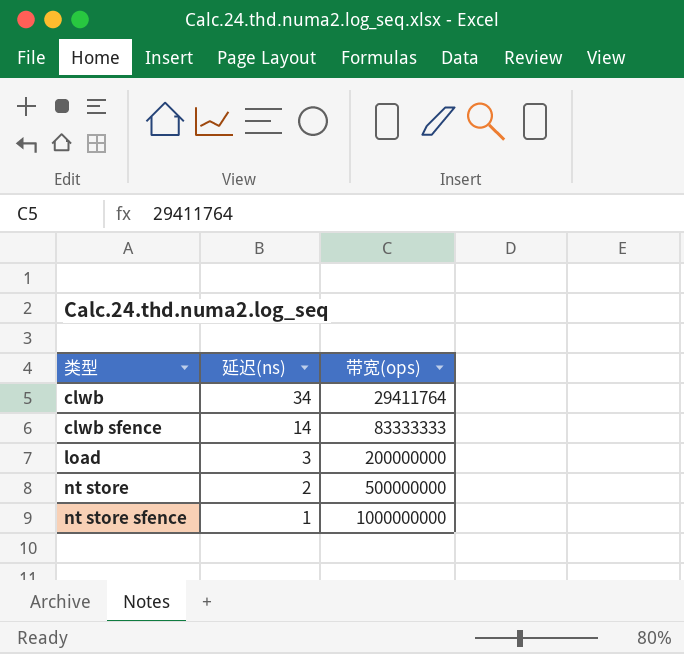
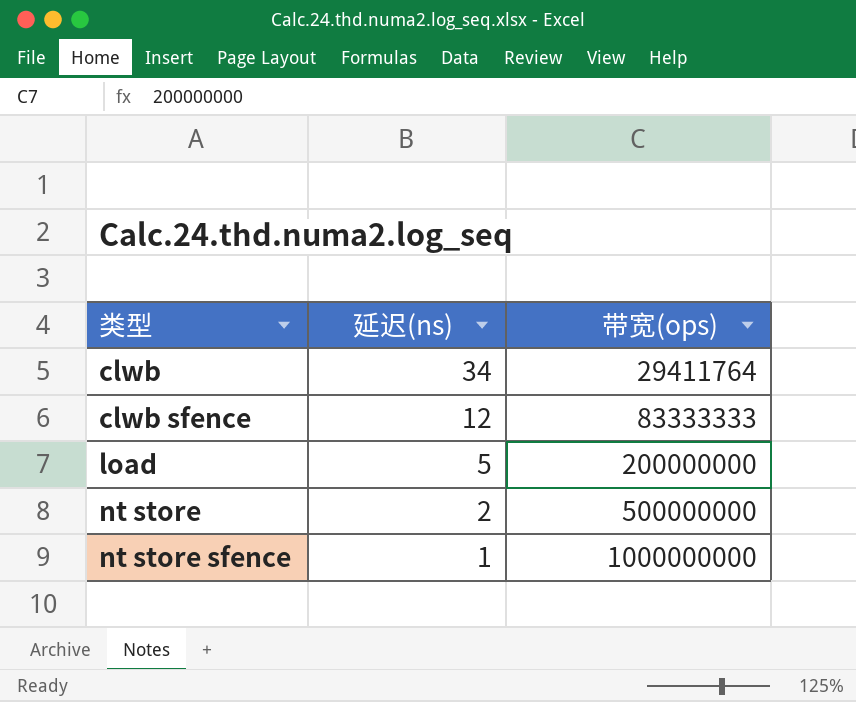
clwb sfence | 延迟(ns): 14 -> 12
load | 延迟(ns): 3 -> 5

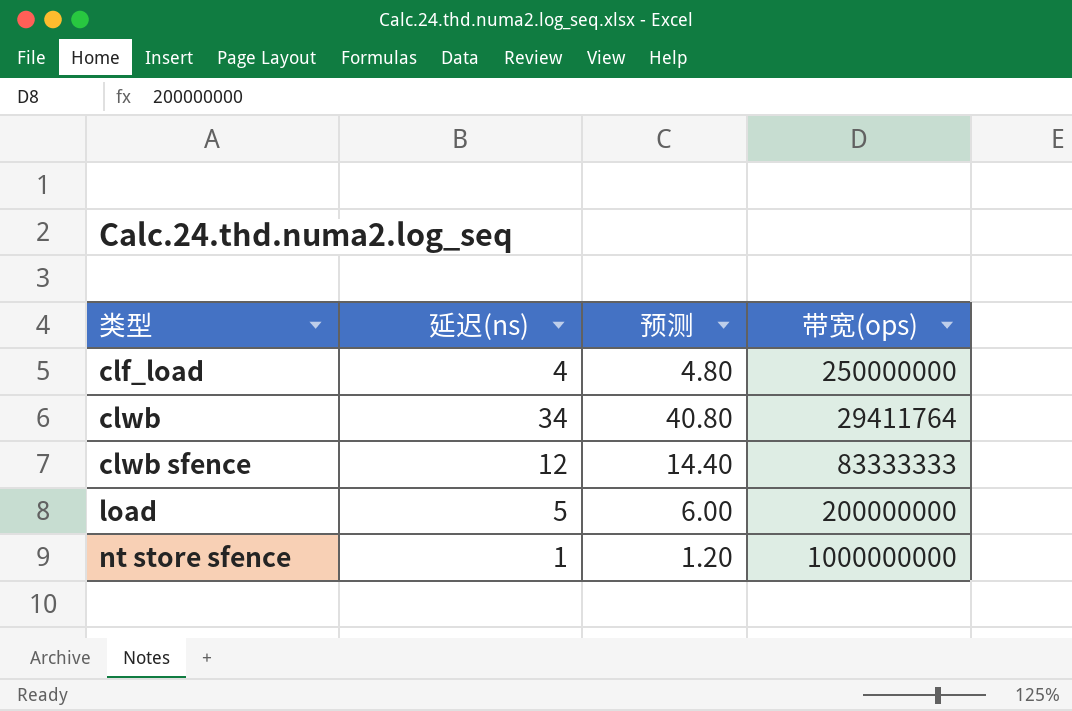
column 预测 | formula: none -> [延迟(ns)] * 1.2
row nt store: 2 | 500000000 -> none
row clf_load: none -> 4 | 4.80 | 250000000

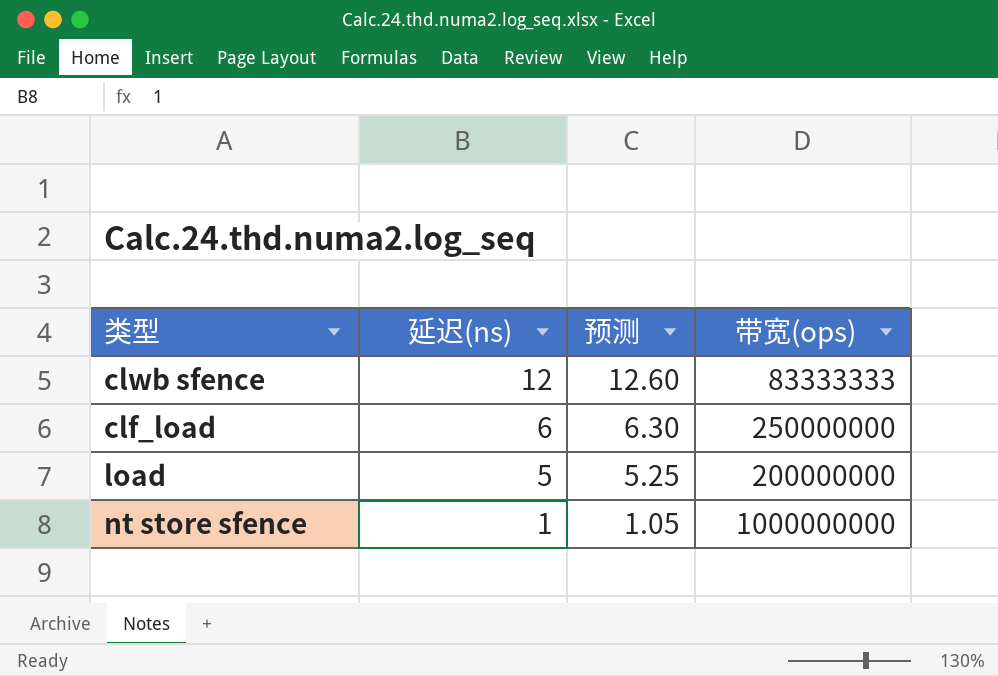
row order: 类型 ascending -> 延迟(ns) descending
column 预测 | formula: [延迟(ns)] * 1.2 -> [延迟(ns)] * 1.05
row clwb: 34 | 40.80 | 29411764 -> none
clf_load | 延迟(ns): 4 -> 6

